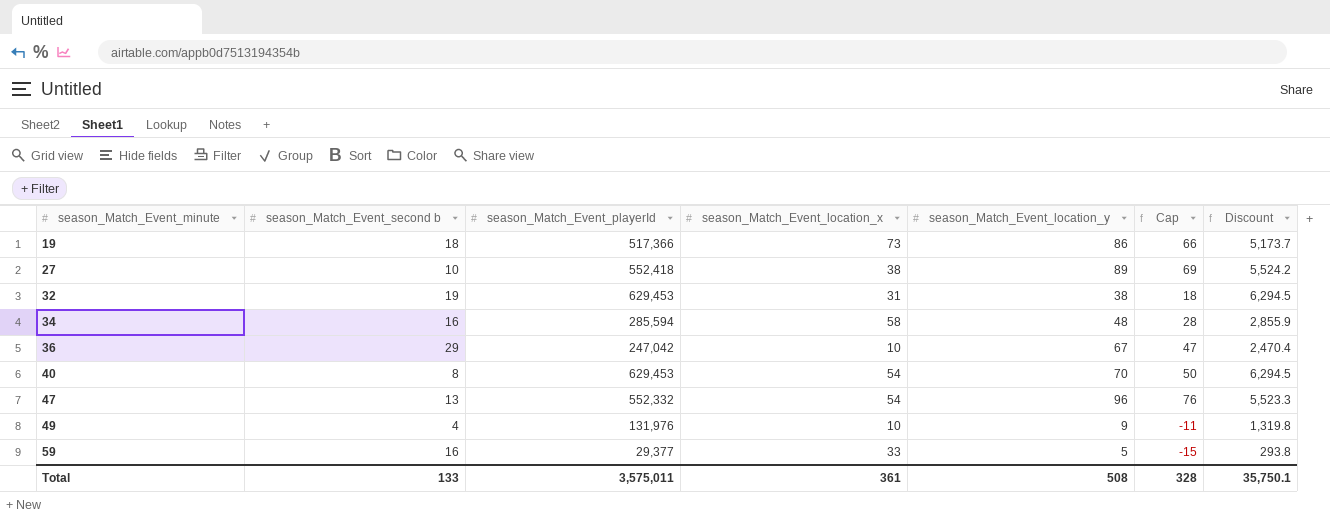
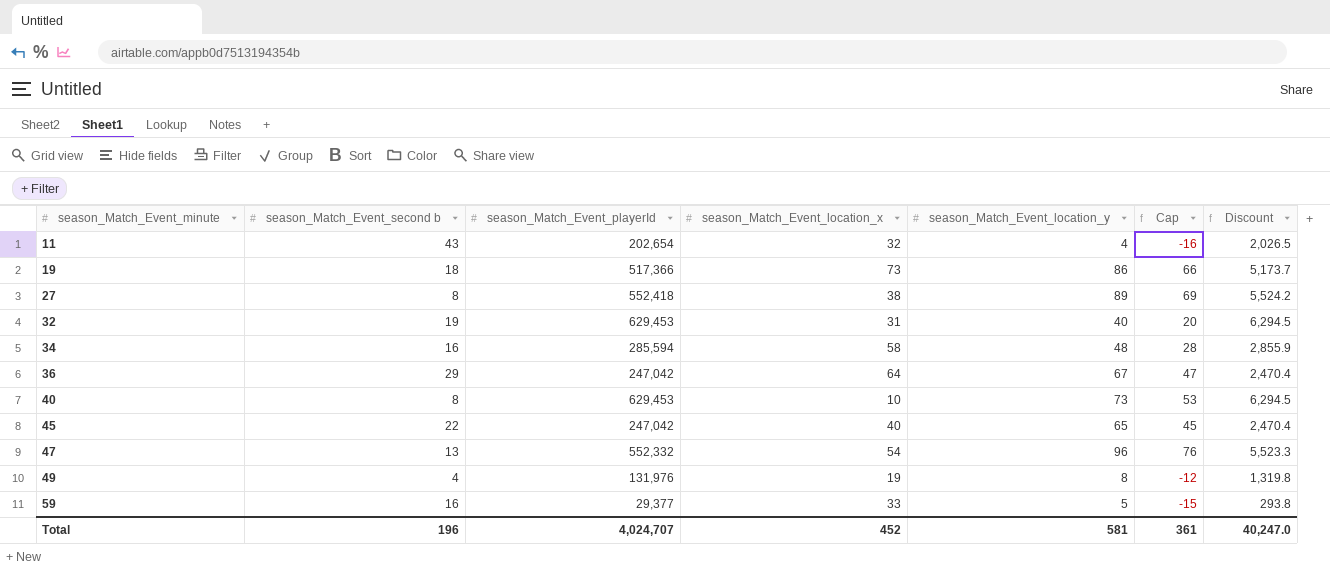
row 11: none -> 43 | 202,654 | 32 | 4 | -16 | 2,026.5
27 | season_Match_Event_second b: 10 -> 8
32 | season_Match_Event_location_y: 38 -> 40
32 | Cap: 18 -> 20
36 | season_Match_Event_location_x: 10 -> 64
40 | season_Match_Event_location_x: 54 -> 10
40 | season_Match_Event_location_y: 70 -> 73
40 | Cap: 50 -> 53
row 45: none -> 22 | 247,042 | 40 | 65 | 45 | 2,470.4
49 | season_Match_Event_location_x: 10 -> 19
49 | season_Match_Event_location_y: 9 -> 8
49 | Cap: -11 -> -12
Total | season_Match_Event_second b: 133 -> 196
Total | season_Match_Event_playerId: 3,575,011 -> 4,024,707
Total | season_Match_Event_location_x: 361 -> 452
Total | season_Match_Event_location_y: 508 -> 581
Total | Cap: 328 -> 361
Total | Discount: 35,750.1 -> 40,247.0

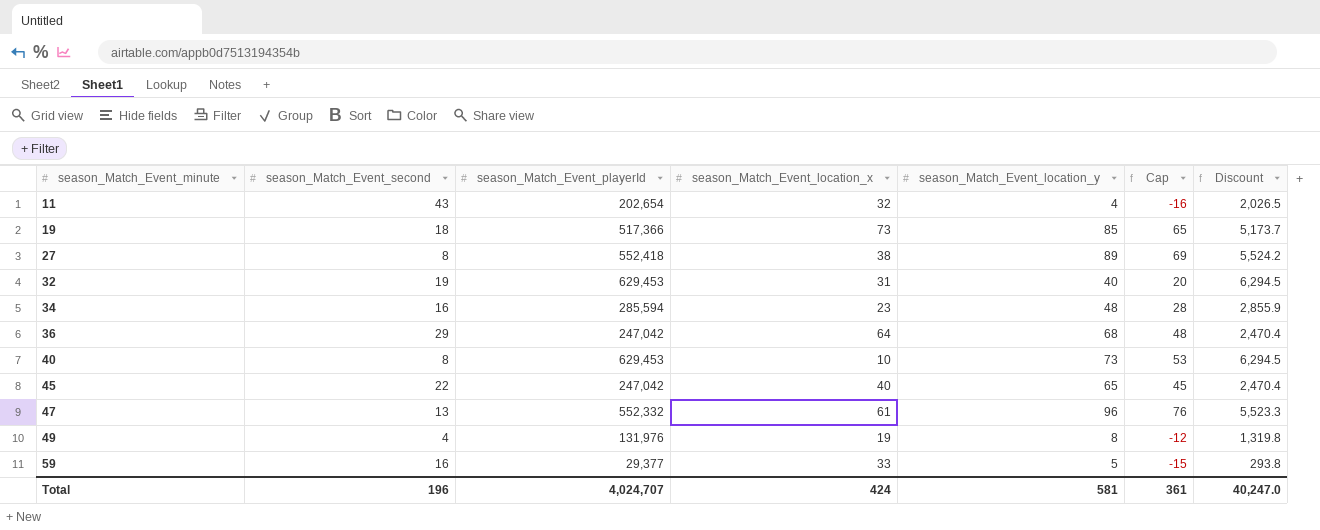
column name: season_Match_Event_second b -> season_Match_Event_second
19 | season_Match_Event_location_y: 86 -> 85
19 | Cap: 66 -> 65
34 | season_Match_Event_location_x: 58 -> 23
36 | season_Match_Event_location_y: 67 -> 68
36 | Cap: 47 -> 48
47 | season_Match_Event_location_x: 54 -> 61
Total | season_Match_Event_location_x: 452 -> 424

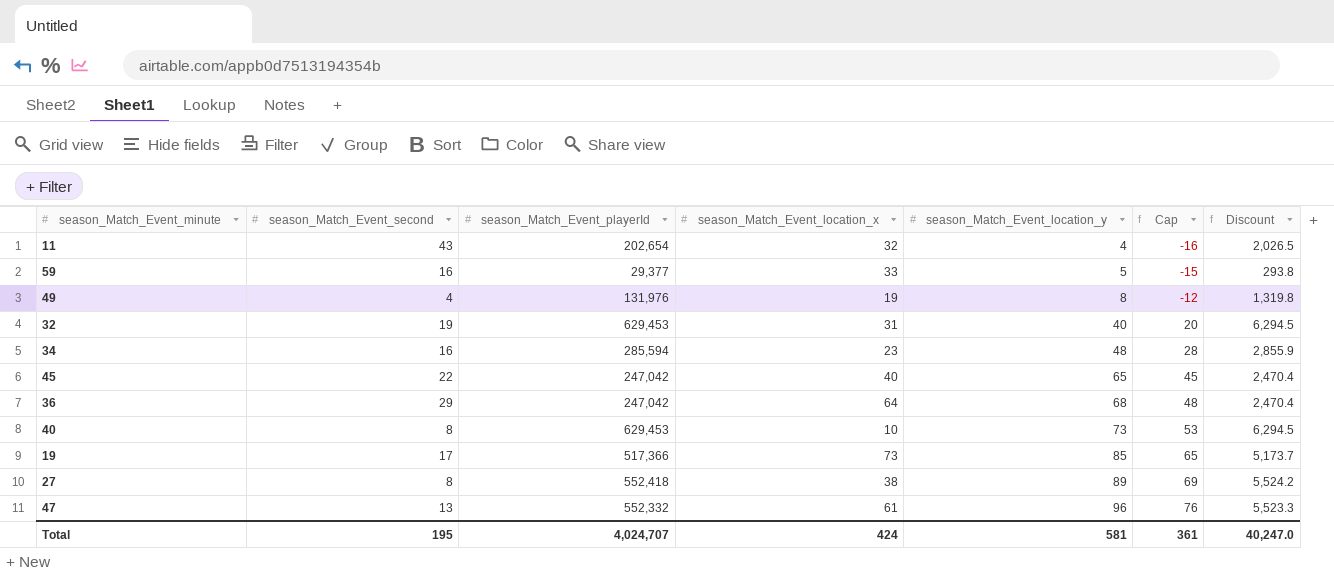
row order: season_Match_Event_minute ascending -> season_Match_Event_location_y ascending
19 | season_Match_Event_second: 18 -> 17
Total | season_Match_Event_second: 196 -> 195

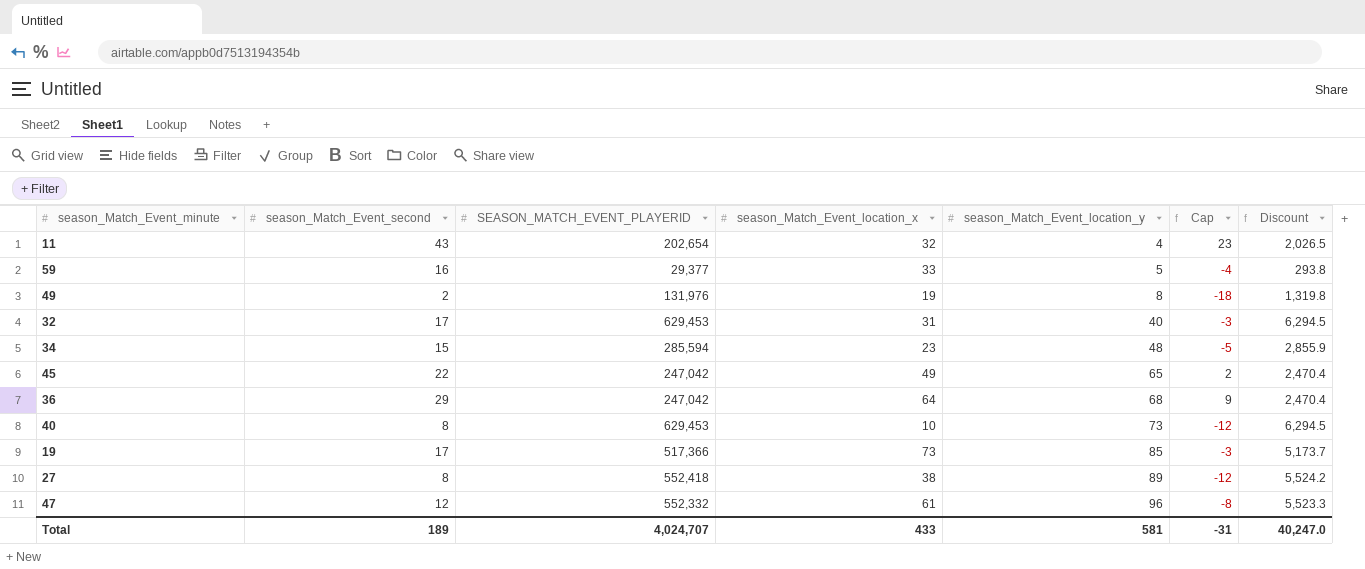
column name: season_Match_Event_playerId -> SEASON_MATCH_EVENT_PLAYERID
column Cap | formula: [season_Match_Event_location_y] - 20 -> [season_Match_Event_second] - 20
49 | season_Match_Event_second: 4 -> 2
32 | season_Match_Event_second: 19 -> 17
34 | season_Match_Event_second: 16 -> 15
45 | season_Match_Event_location_x: 40 -> 49
47 | season_Match_Event_second: 13 -> 12
Total | season_Match_Event_second: 195 -> 189
Total | season_Match_Event_location_x: 424 -> 433
Total | Cap: 361 -> -31

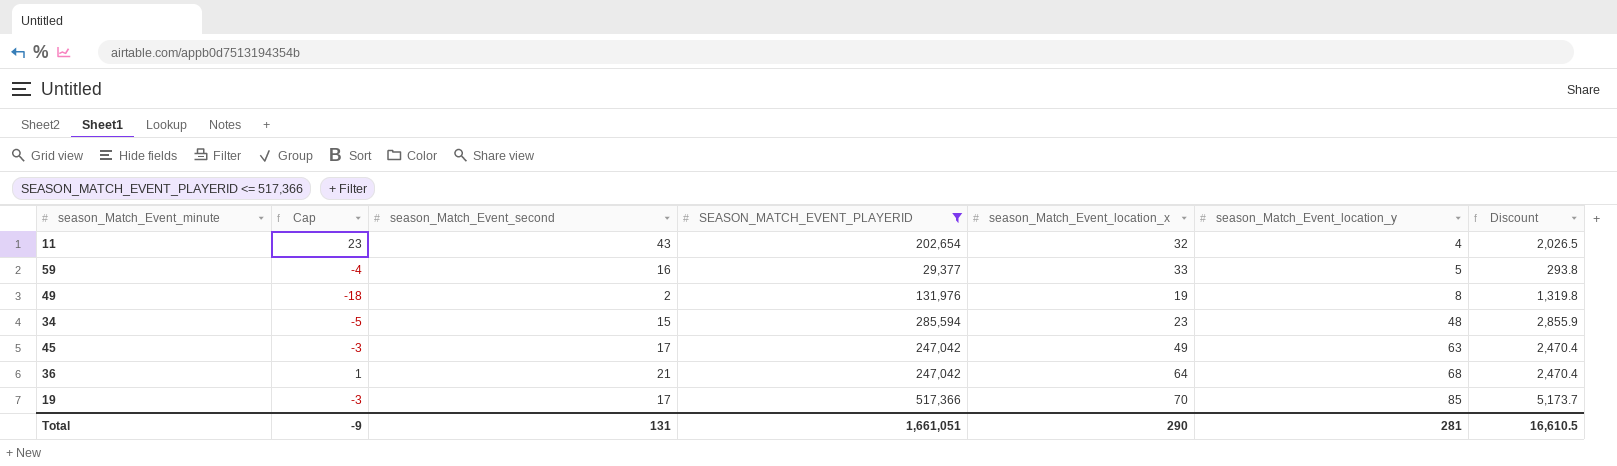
filter: none -> SEASON_MATCH_EVENT_PLAYERID <= 517,366
column Cap | position: 6 -> 2
45 | Cap: 2 -> -3
45 | season_Match_Event_second: 22 -> 17
45 | season_Match_Event_location_y: 65 -> 63
36 | Cap: 9 -> 1
36 | season_Match_Event_second: 29 -> 21
19 | season_Match_Event_location_x: 73 -> 70
Total | Cap: -31 -> -9
Total | season_Match_Event_second: 189 -> 131
Total | SEASON_MATCH_EVENT_PLAYERID: 4,024,707 -> 1,661,051
Total | season_Match_Event_location_x: 433 -> 290
Total | season_Match_Event_location_y: 581 -> 281
Total | Discount: 40,247.0 -> 16,610.5

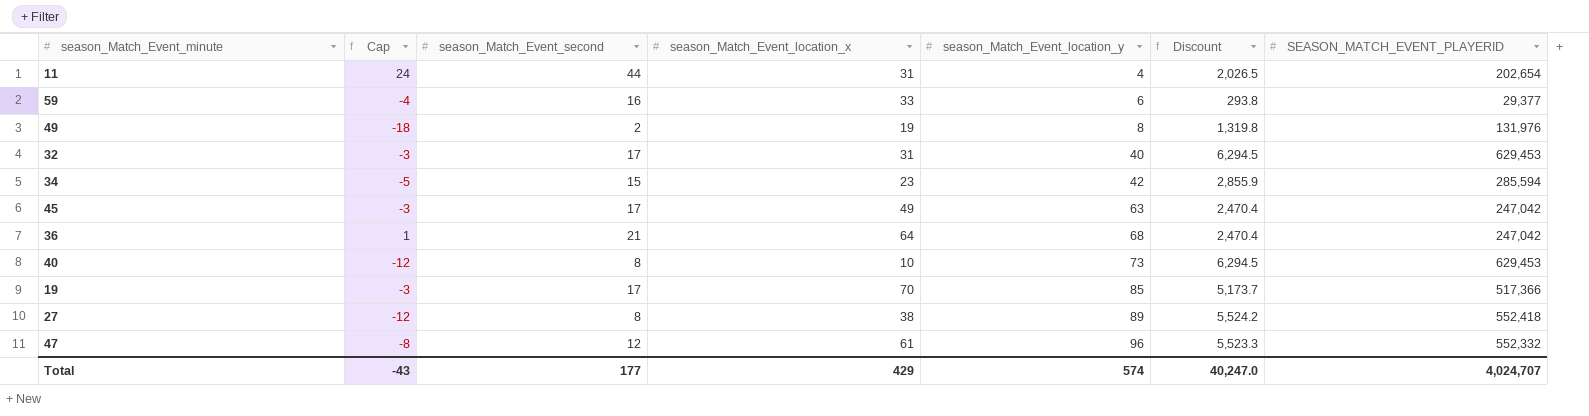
filter: SEASON_MATCH_EVENT_PLAYERID <= 517,366 -> none
column SEASON_MATCH_EVENT_PLAYERID | position: 4 -> 7
11 | Cap: 23 -> 24
11 | season_Match_Event_second: 43 -> 44
11 | season_Match_Event_location_x: 32 -> 31
59 | season_Match_Event_location_y: 5 -> 6
34 | season_Match_Event_location_y: 48 -> 42
Total | Cap: -9 -> -43
Total | season_Match_Event_second: 131 -> 177
Total | season_Match_Event_location_x: 290 -> 429
Total | season_Match_Event_location_y: 281 -> 574
Total | Discount: 16,610.5 -> 40,247.0
Total | SEASON_MATCH_EVENT_PLAYERID: 1,661,051 -> 4,024,707

